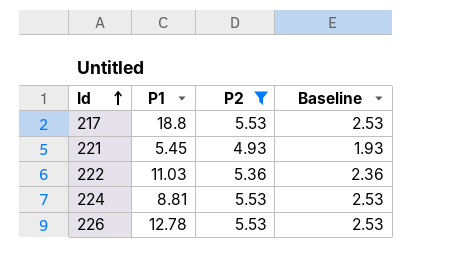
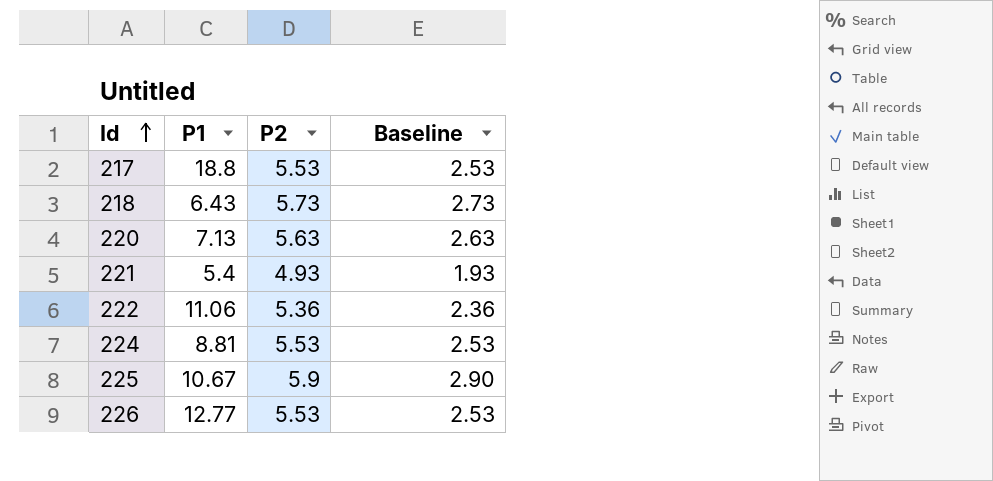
filter: P2 <= 5.53 -> none
221 | P1: 5.45 -> 5.4
222 | P1: 11.03 -> 11.06
226 | P1: 12.78 -> 12.77

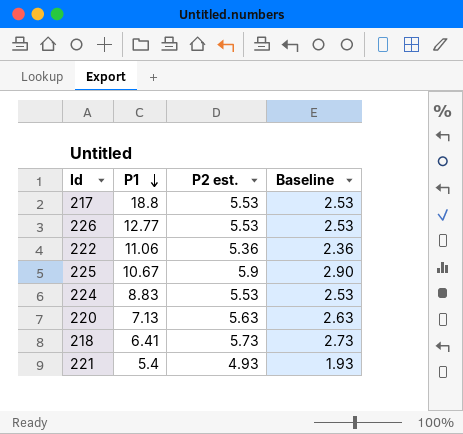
row order: Id ascending -> P1 descending
column name: P2 -> P2 est.
224 | P1: 8.81 -> 8.83
218 | P1: 6.43 -> 6.41

